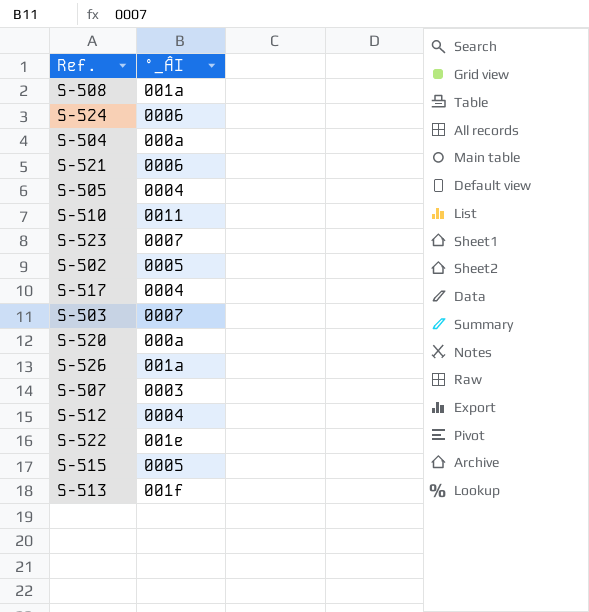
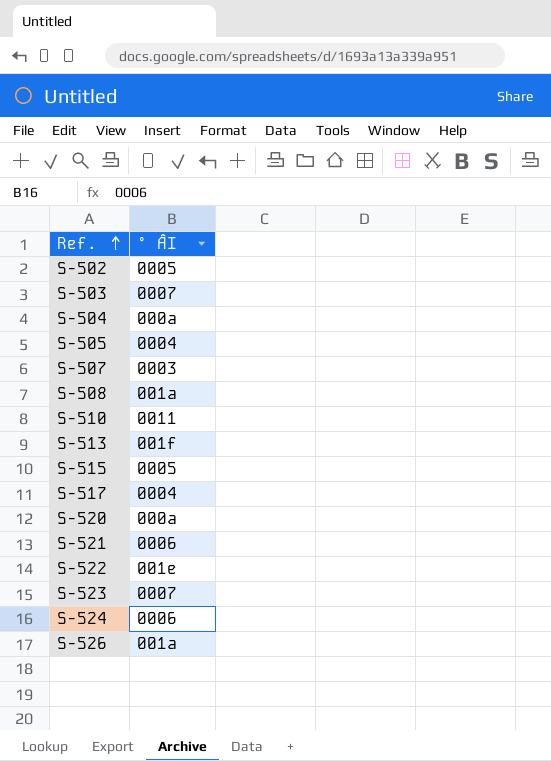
row order: none -> Ref. ascending
column name: °_ÂI -> ° ÂI
row S-512: 0004 -> none

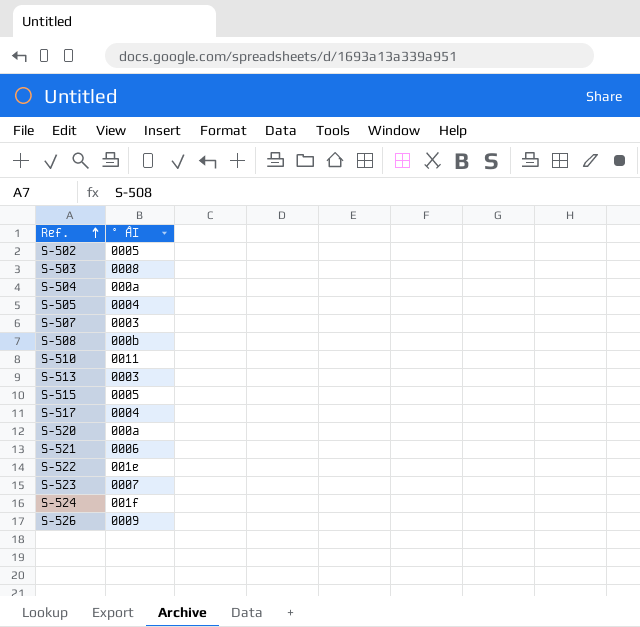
S-503 | ° ÂI: 0007 -> 0008
S-508 | ° ÂI: 001a -> 000b
S-513 | ° ÂI: 001f -> 0003
S-524 | ° ÂI: 0006 -> 001f
S-526 | ° ÂI: 001a -> 0009

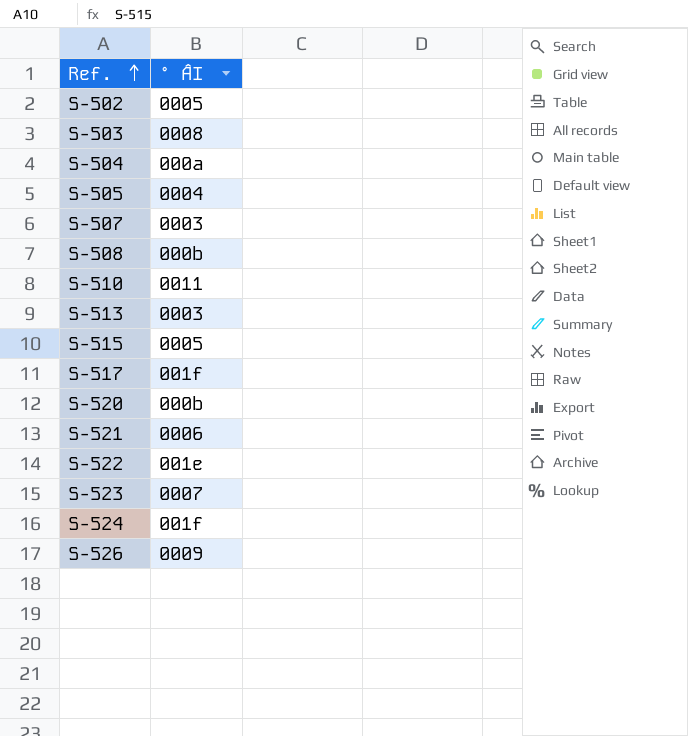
S-517 | ° ÂI: 0004 -> 001f
S-520 | ° ÂI: 000a -> 000b

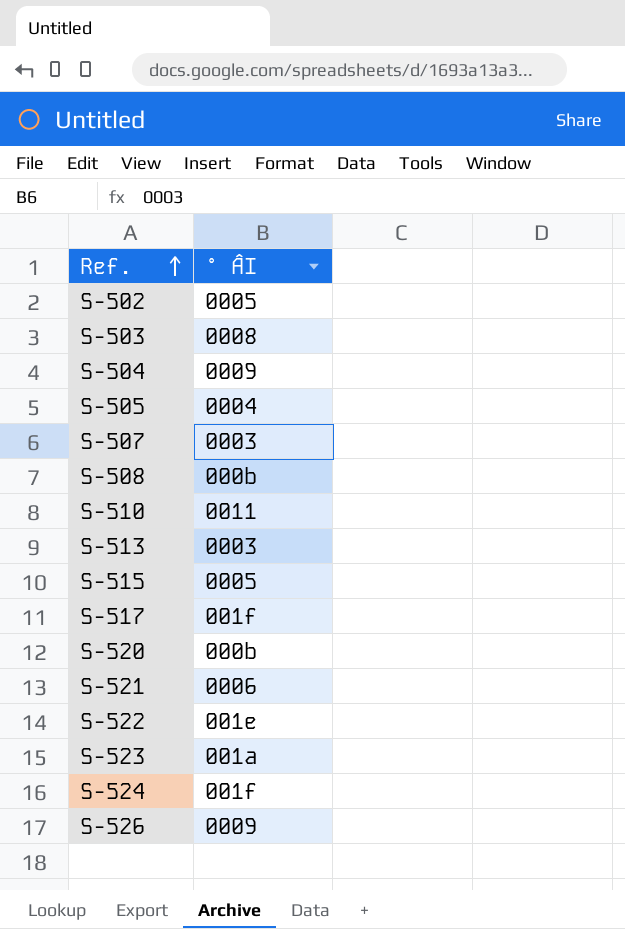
S-504 | ° ÂI: 000a -> 0009
S-523 | ° ÂI: 0007 -> 001a

